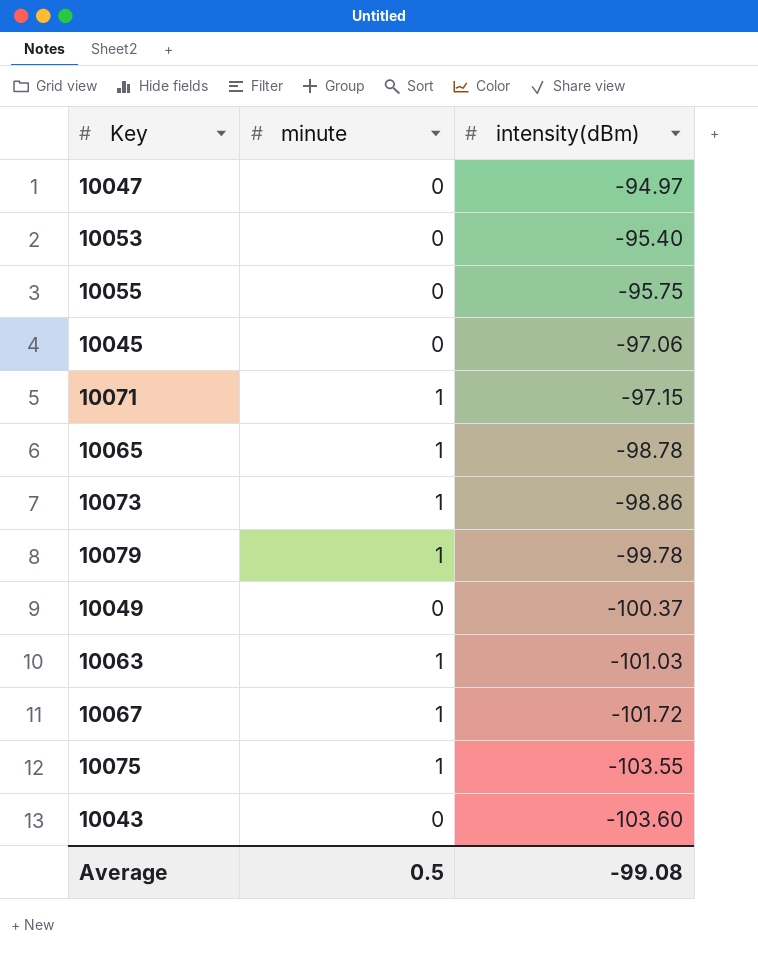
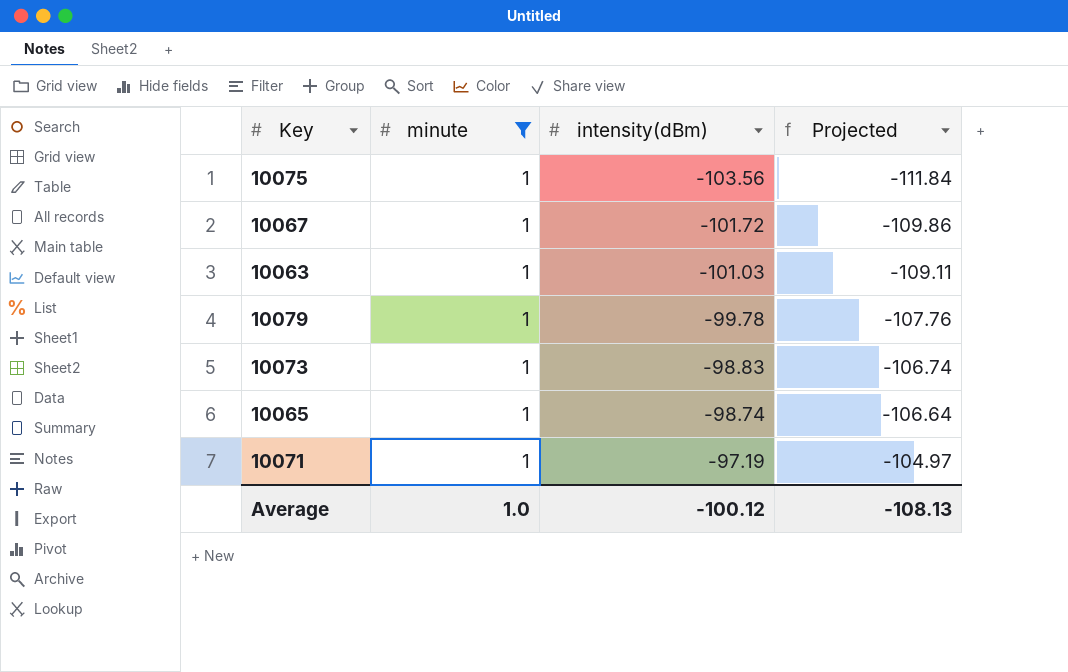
filter: none -> minute = 1
row order: intensity(dBm) descending -> intensity(dBm) ascending
column Projected | formula: none -> [intensity(dBm)] * 1.08
10075 | intensity(dBm): -103.55 -> -103.56
10073 | intensity(dBm): -98.86 -> -98.83
10065 | intensity(dBm): -98.78 -> -98.74
10071 | intensity(dBm): -97.15 -> -97.19
Average | minute: 0.5 -> 1.0
Average | intensity(dBm): -99.08 -> -100.12

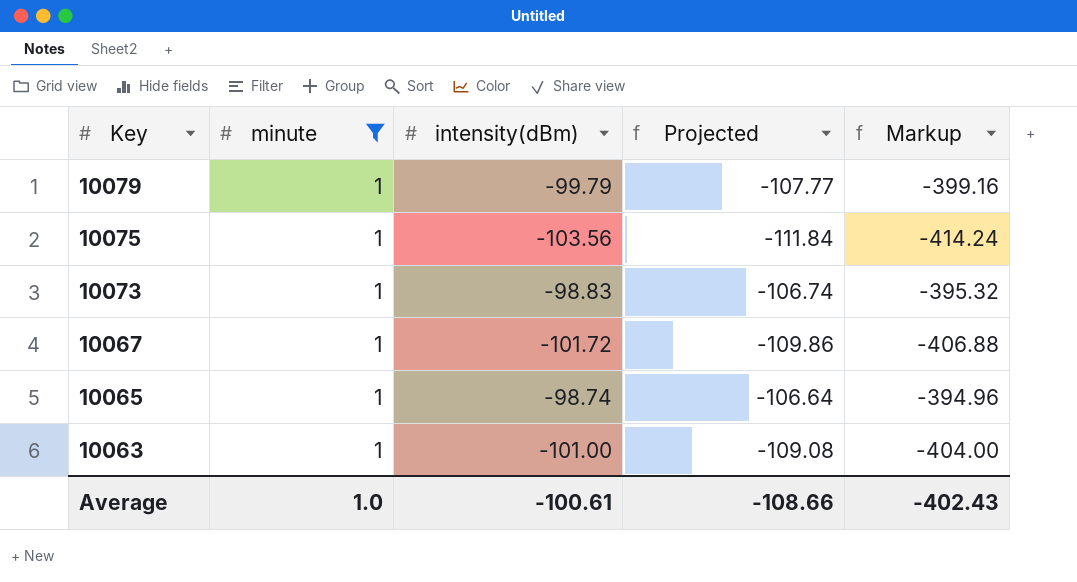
row order: intensity(dBm) ascending -> Key descending
column Markup | formula: none -> [intensity(dBm)] * 4
row 10071: 1 | -97.19 | -104.97 -> none
10079 | intensity(dBm): -99.78 -> -99.79
10079 | Projected: -107.76 -> -107.77
10063 | intensity(dBm): -101.03 -> -101.00
10063 | Projected: -109.11 -> -109.08
Average | intensity(dBm): -100.12 -> -100.61
Average | Projected: -108.13 -> -108.66

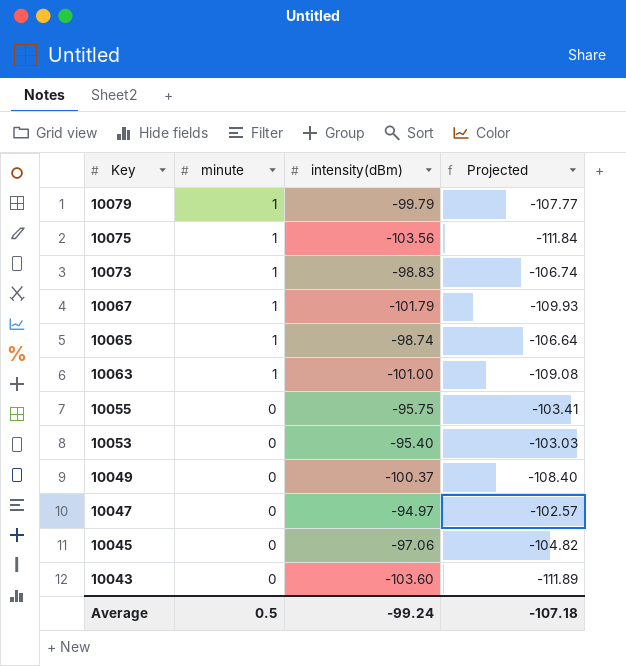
filter: minute = 1 -> none
column Markup | formula: [intensity(dBm)] * 4 -> none
10067 | intensity(dBm): -101.72 -> -101.79
10067 | Projected: -109.86 -> -109.93
Average | minute: 1.0 -> 0.5
Average | intensity(dBm): -100.61 -> -99.24
Average | Projected: -108.66 -> -107.18

